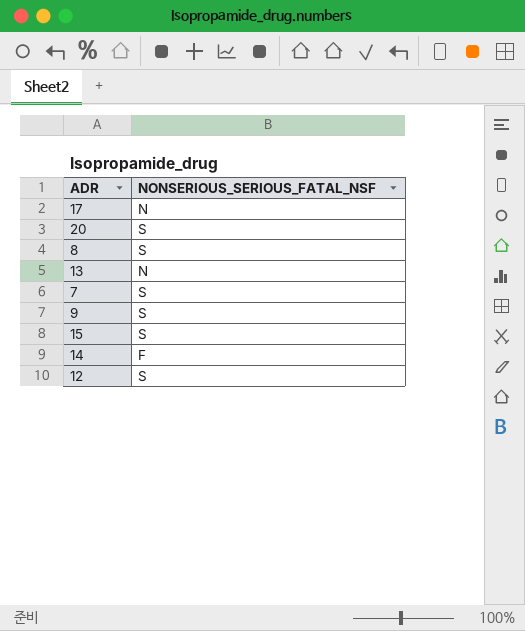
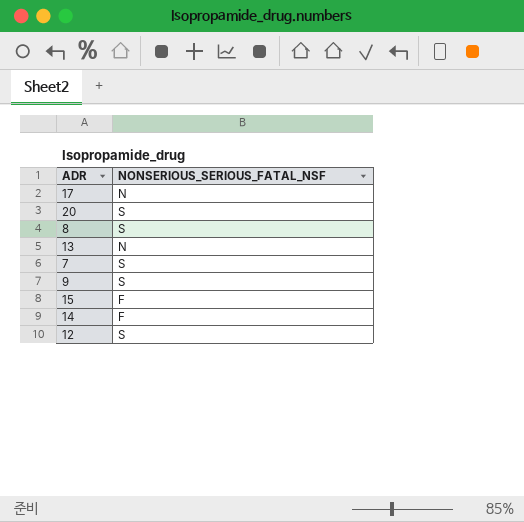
15 | NONSERIOUS_SERIOUS_FATAL_NSF: S -> F

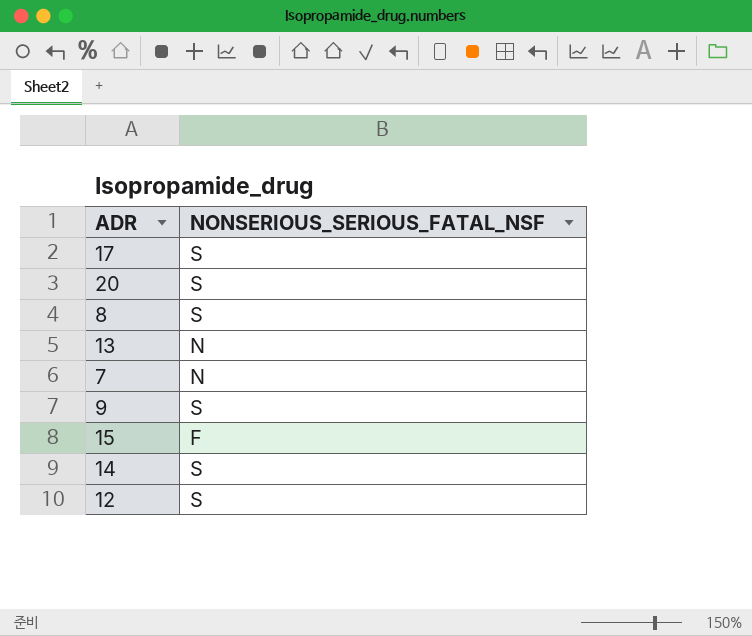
17 | NONSERIOUS_SERIOUS_FATAL_NSF: N -> S
7 | NONSERIOUS_SERIOUS_FATAL_NSF: S -> N
14 | NONSERIOUS_SERIOUS_FATAL_NSF: F -> S

